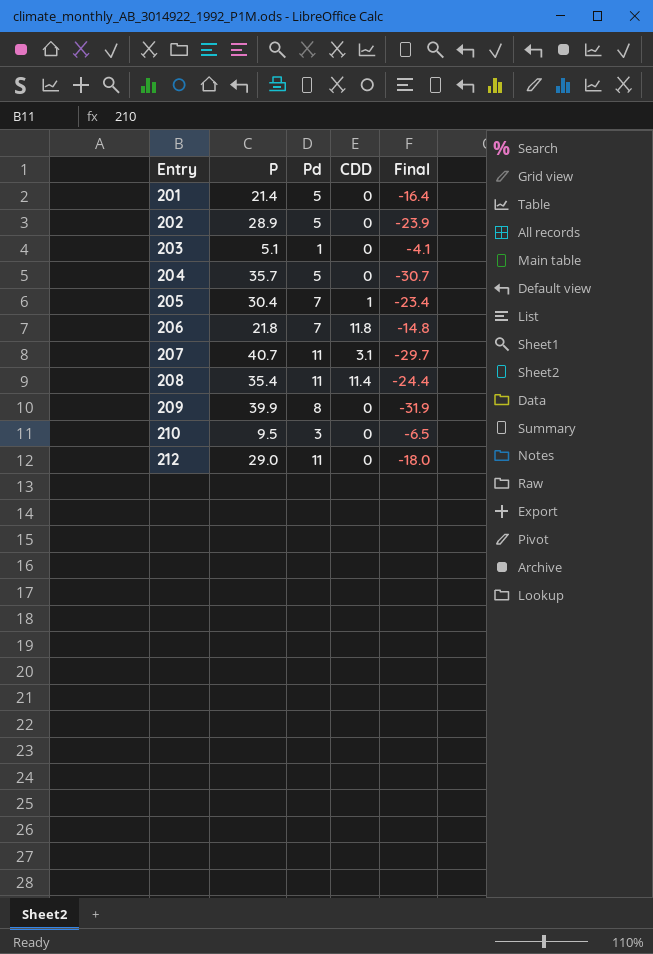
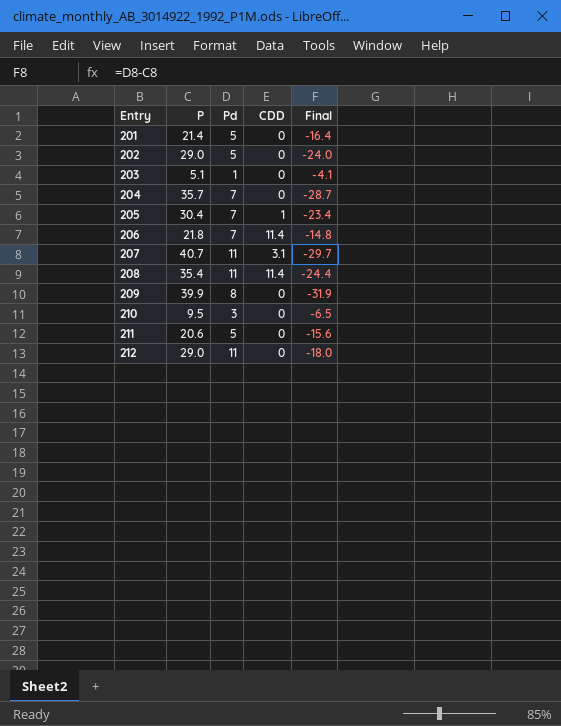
202 | P: 28.9 -> 29.0
202 | Final: -23.9 -> -24.0
204 | Pd: 5 -> 7
204 | Final: -30.7 -> -28.7
206 | CDD: 11.8 -> 11.4
row 211: none -> 20.6 | 5 | 0 | -15.6

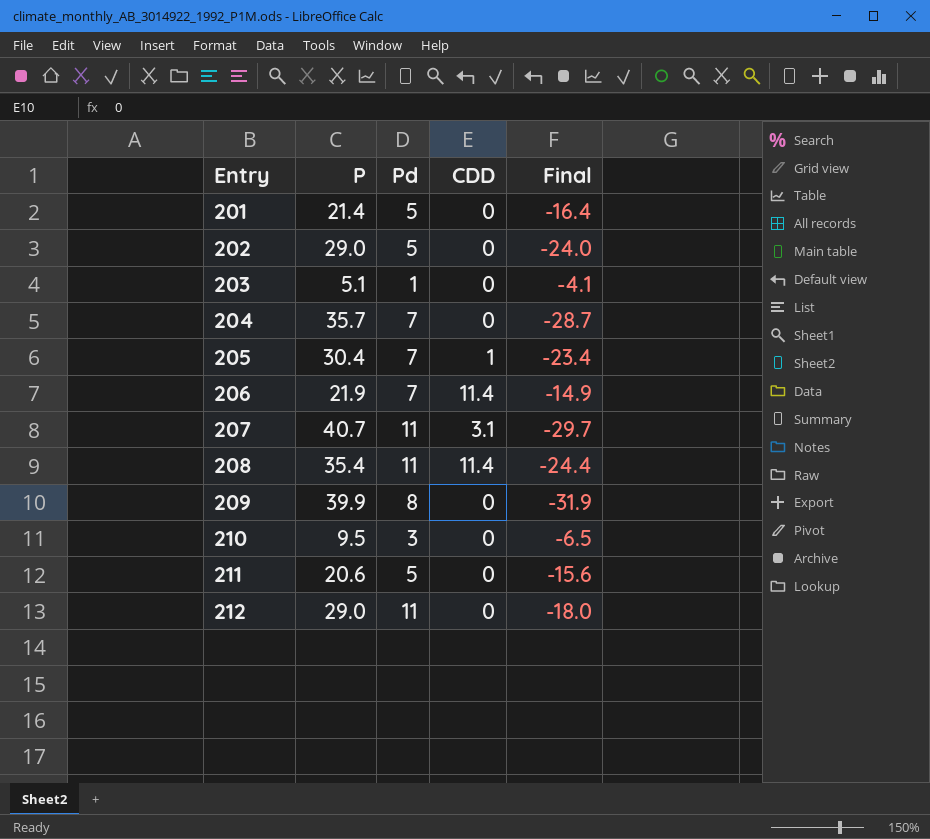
206 | P: 21.8 -> 21.9
206 | Final: -14.8 -> -14.9

